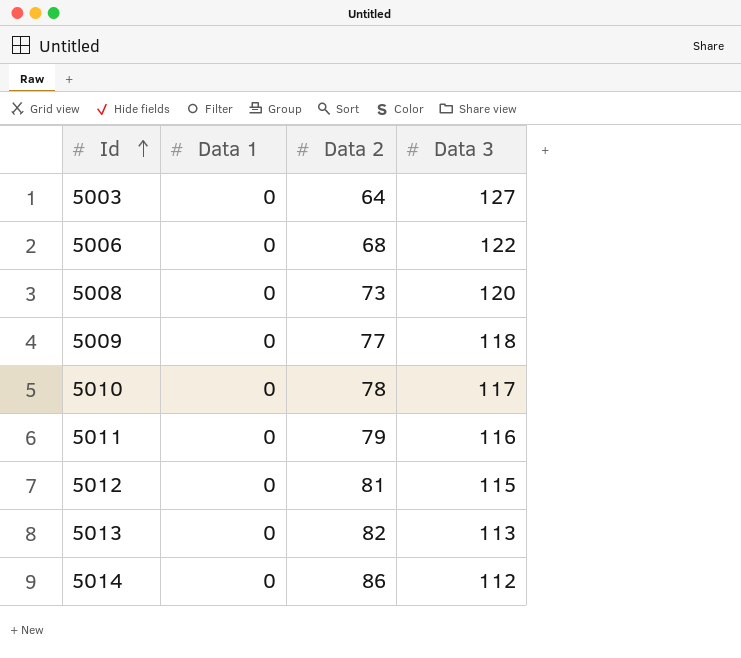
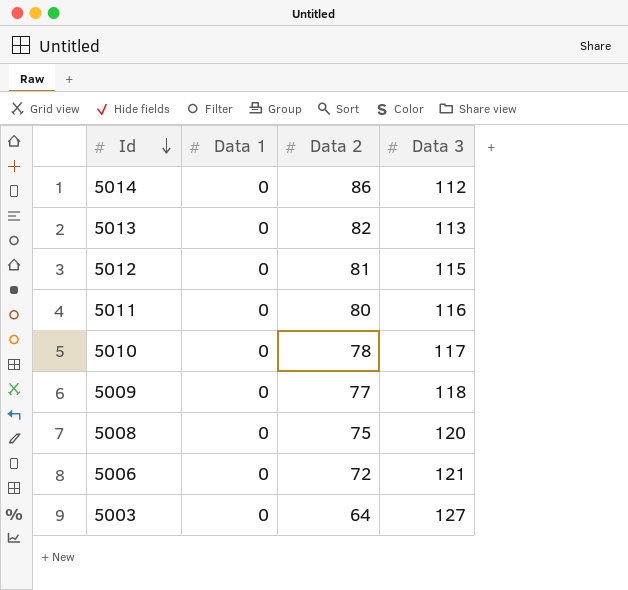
row order: Id ascending -> Id descending
5011 | Data 2: 79 -> 80
5008 | Data 2: 73 -> 75
5006 | Data 2: 68 -> 72
5006 | Data 3: 122 -> 121

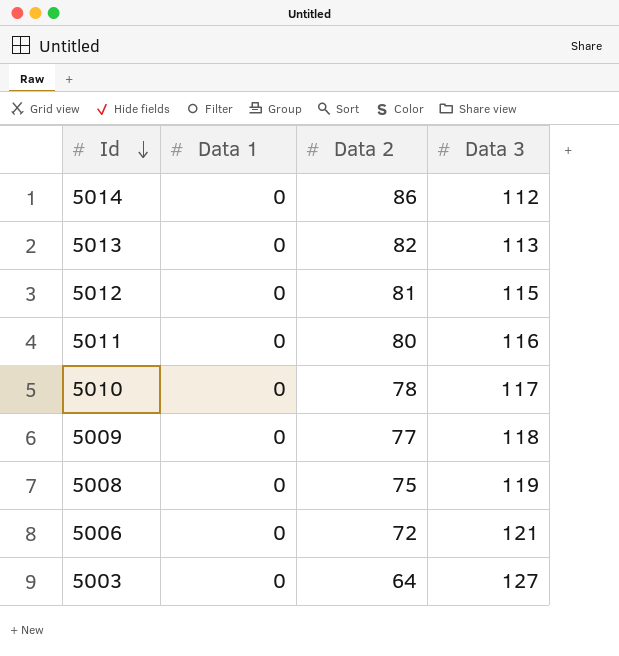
5008 | Data 3: 120 -> 119

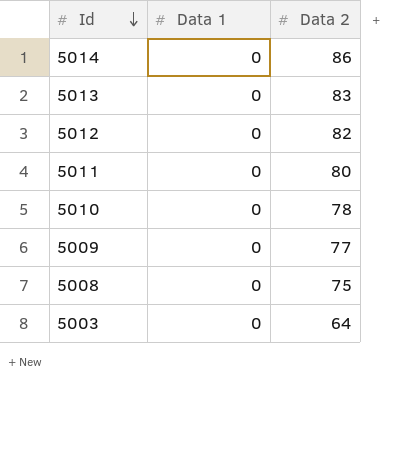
column Data 3 | position: 4 -> none
row 5006: 0 | 72 | 121 -> none
5013 | Data 2: 82 -> 83
5012 | Data 2: 81 -> 82

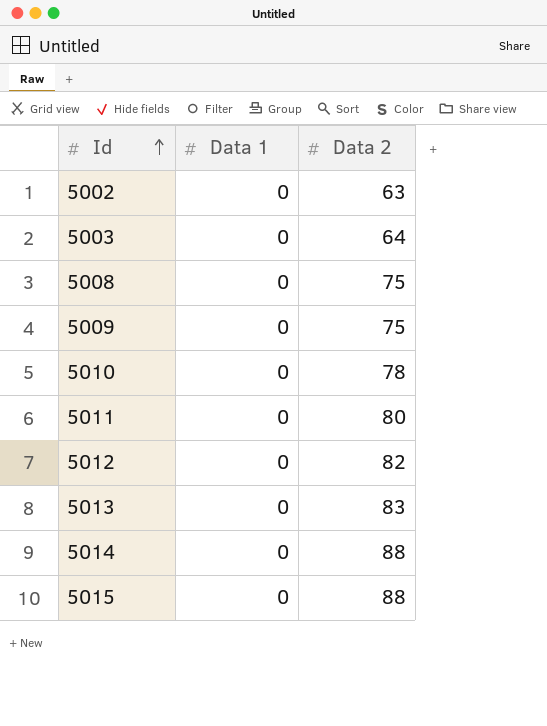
row order: Id descending -> Id ascending
row 5002: none -> 0 | 63
5009 | Data 2: 77 -> 75
5014 | Data 2: 86 -> 88
row 5015: none -> 0 | 88

